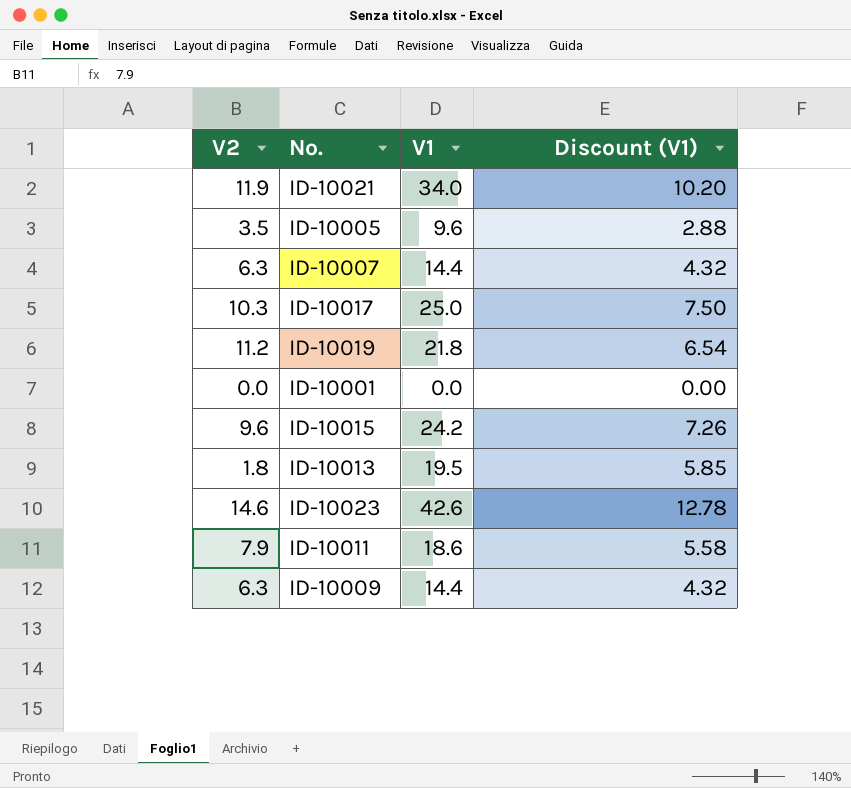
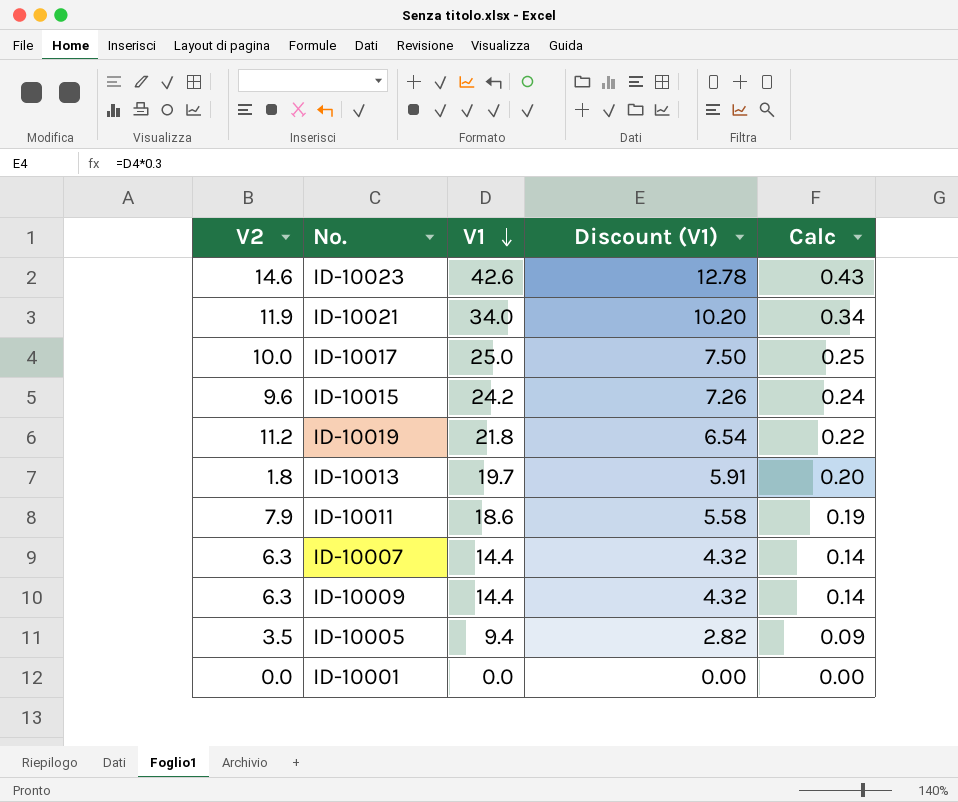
row order: none -> V1 descending
column Calc | formula: none -> [V1] * 0.01
ID-10017 | V2: 10.3 -> 10.0
ID-10013 | V1: 19.5 -> 19.7
ID-10013 | Discount (V1): 5.85 -> 5.91
ID-10005 | V1: 9.6 -> 9.4
ID-10005 | Discount (V1): 2.88 -> 2.82

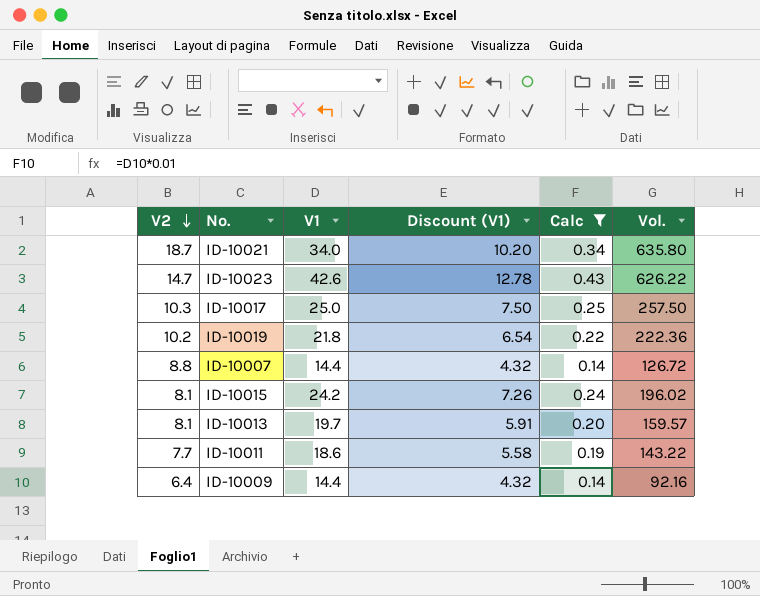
filter: none -> Calc >= 0.14
row order: V1 descending -> V2 descending
column Vol. | formula: none -> [V2] * [V1]
ID-10021 | V2: 11.9 -> 18.7
ID-10023 | V2: 14.6 -> 14.7
ID-10017 | V2: 10.0 -> 10.3
ID-10019 | V2: 11.2 -> 10.2
ID-10007 | V2: 6.3 -> 8.8
ID-10015 | V2: 9.6 -> 8.1
ID-10013 | V2: 1.8 -> 8.1
ID-10011 | V2: 7.9 -> 7.7
ID-10009 | V2: 6.3 -> 6.4

